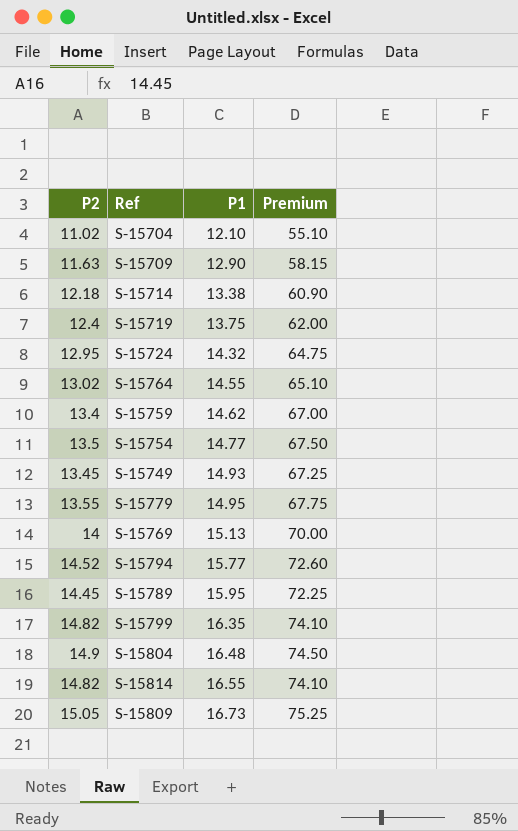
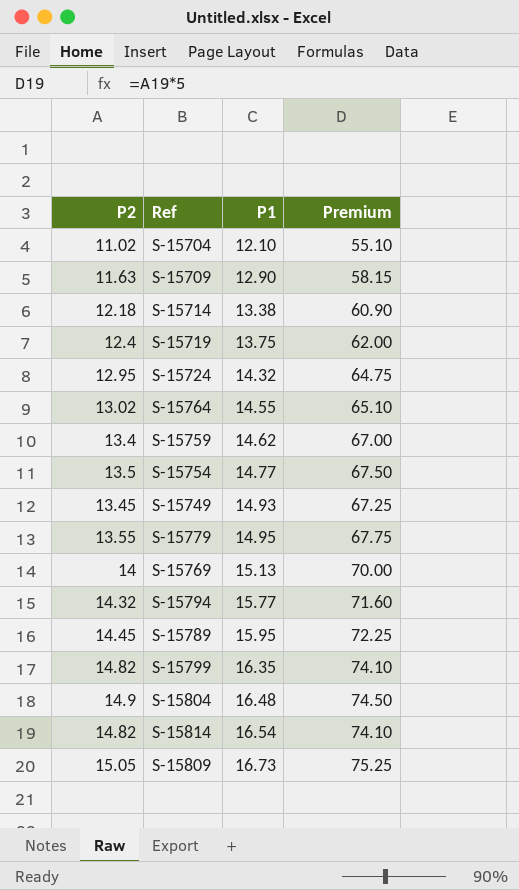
S-15794 | P2: 14.52 -> 14.32
S-15794 | Premium: 72.60 -> 71.60
S-15814 | P1: 16.55 -> 16.54

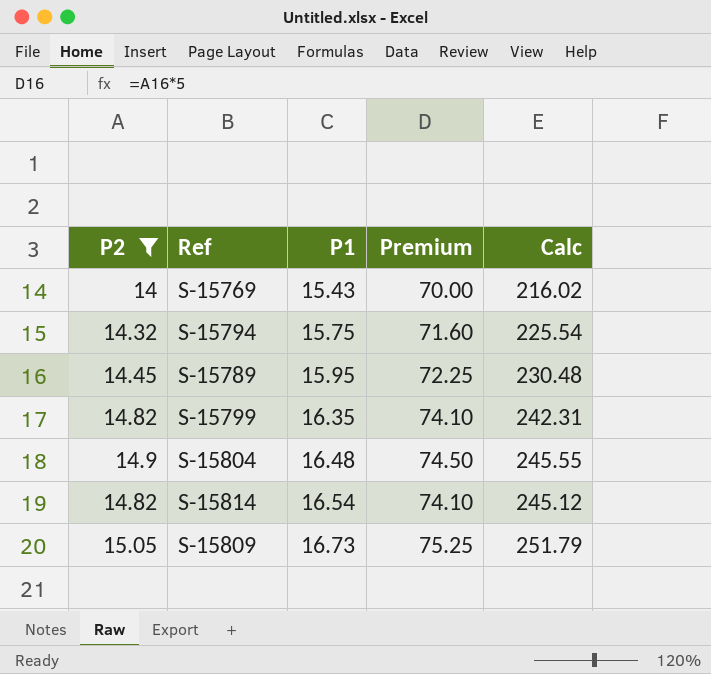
filter: none -> P2 >= 14
column Calc | formula: none -> [P2] * [P1]
S-15769 | P1: 15.13 -> 15.43
S-15794 | P1: 15.77 -> 15.75

